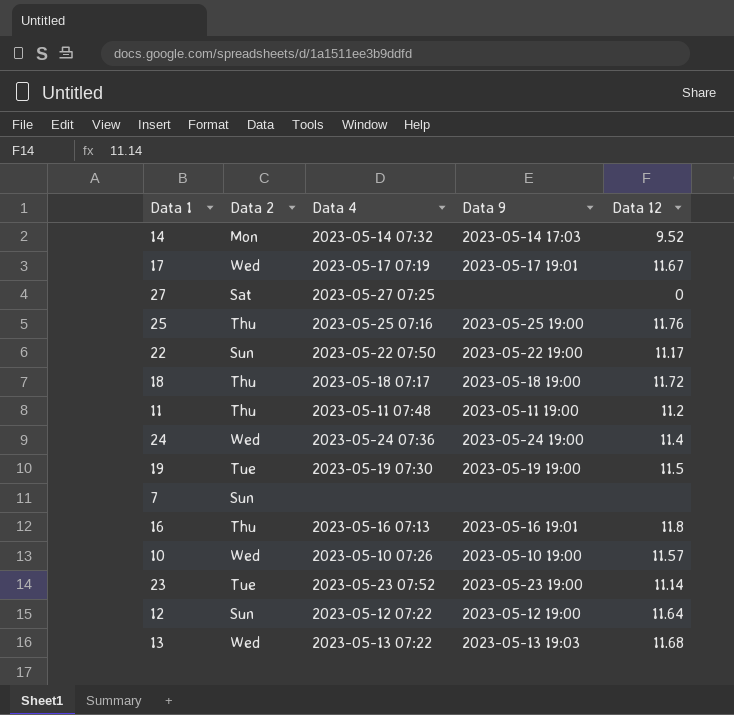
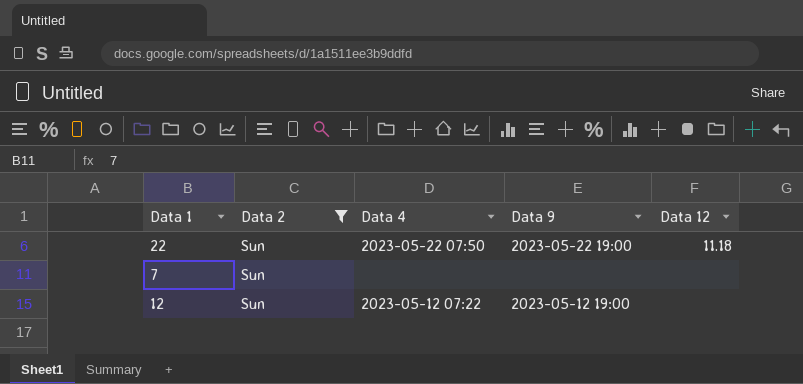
filter: none -> Data 2 = Sun
22 | Data 12: 11.17 -> 11.18
12 | Data 12: 11.64 -> none

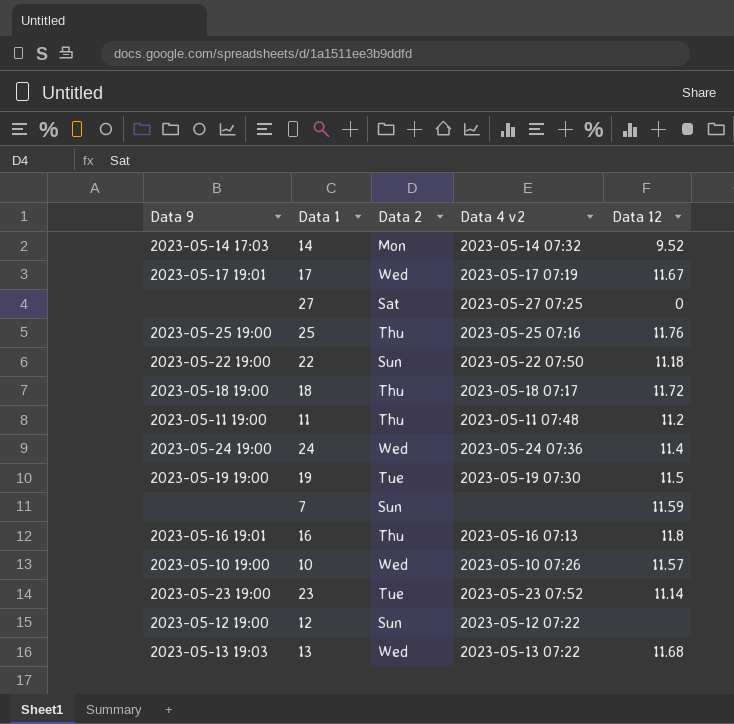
filter: Data 2 = Sun -> none
column Data 9 | position: 4 -> 1
column name: Data 4 -> Data 4 v2
7 | Data 12: none -> 11.59

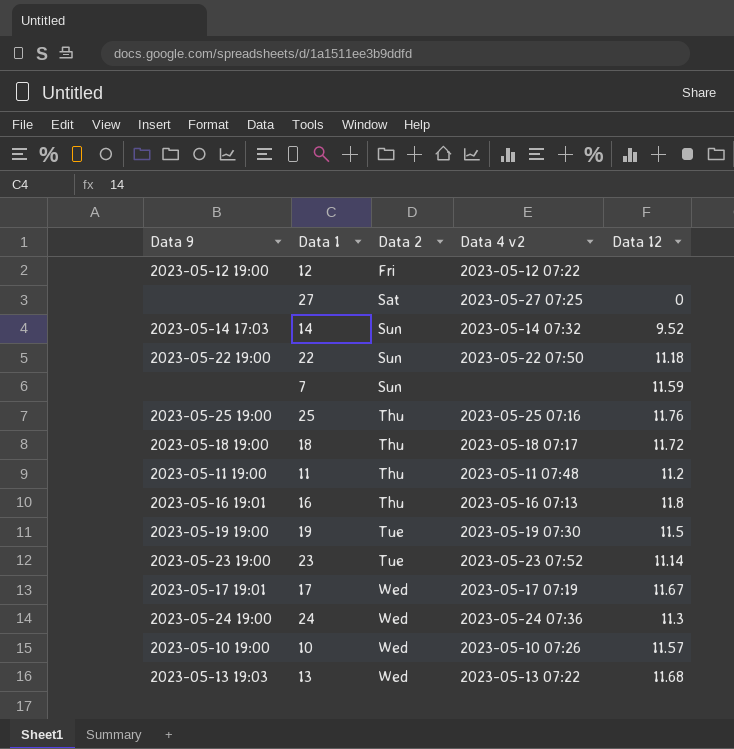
row order: none -> Data 2 ascending
12 | Data 2: Sun -> Fri
14 | Data 2: Mon -> Sun
24 | Data 12: 11.4 -> 11.3

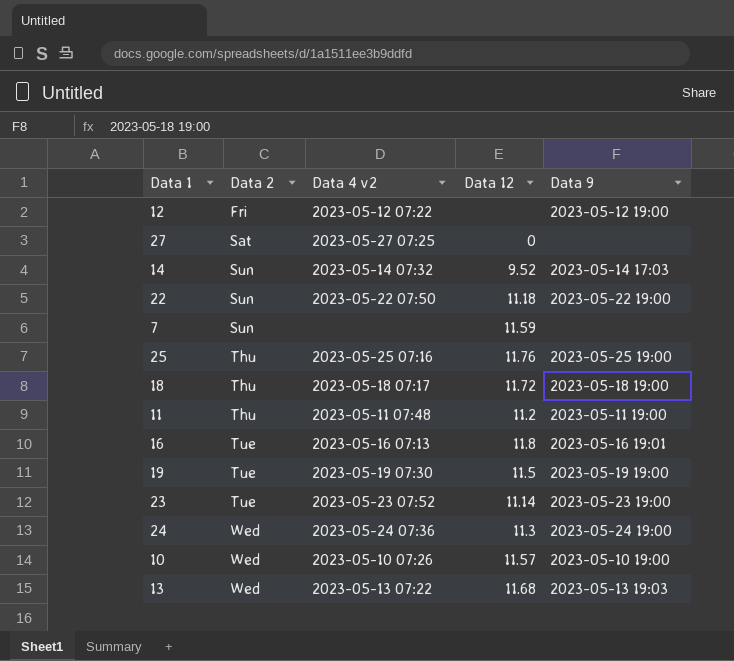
column Data 9 | position: 1 -> 5
row 17: 2023-05-17 19:01 | Wed | 2023-05-17 07:19 | 11.67 -> none
16 | Data 2: Thu -> Tue

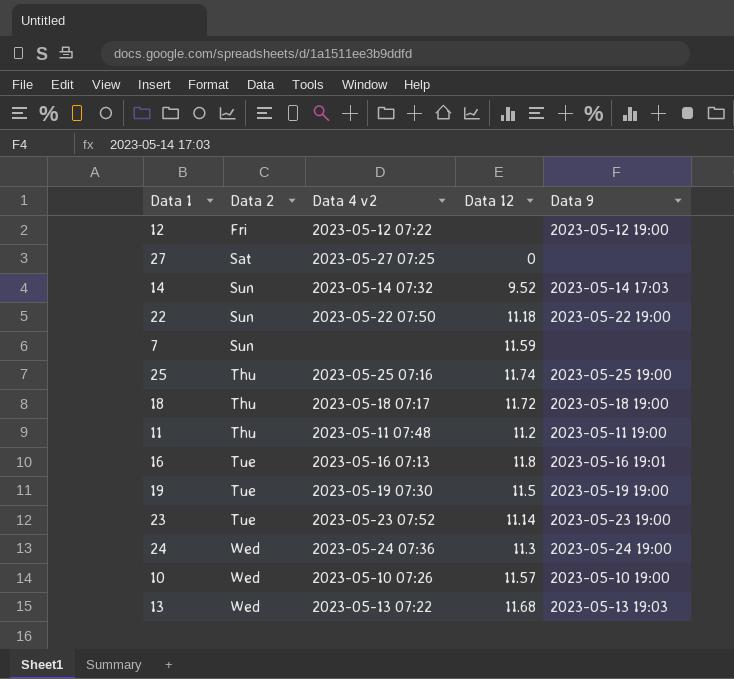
25 | Data 12: 11.76 -> 11.74

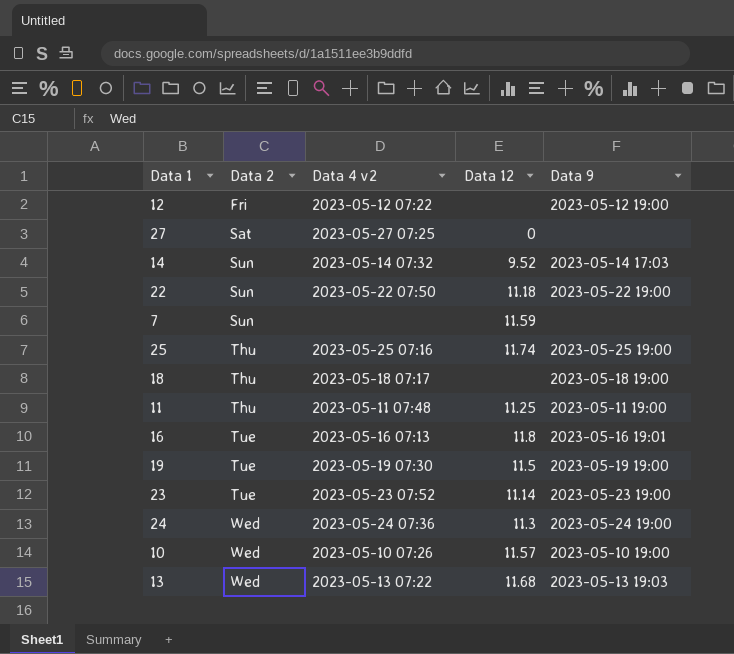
18 | Data 12: 11.72 -> none
11 | Data 12: 11.2 -> 11.25

